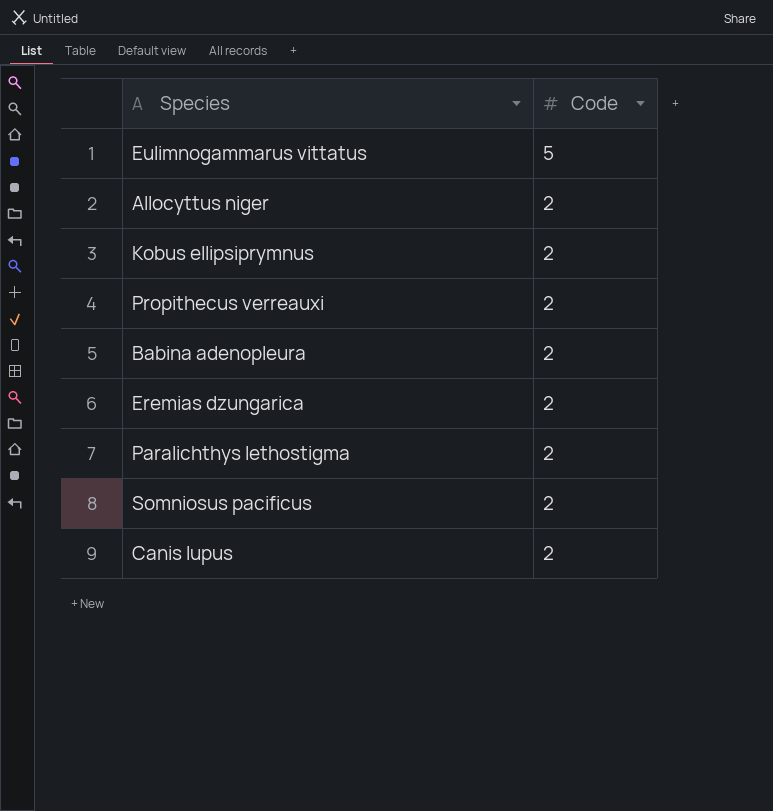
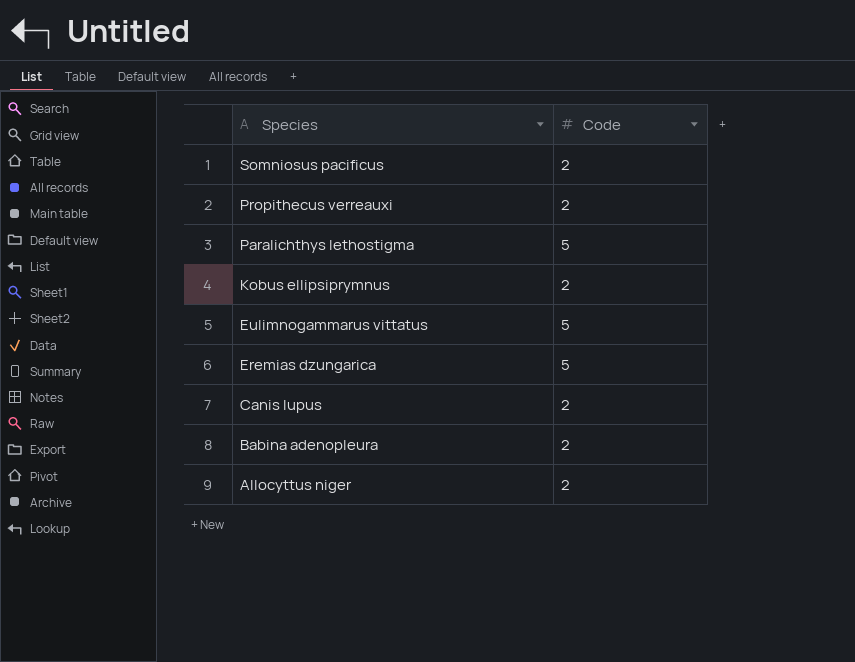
row order: Code descending -> Species descending
Paralichthys lethostigma | Code: 2 -> 5
Eremias dzungarica | Code: 2 -> 5

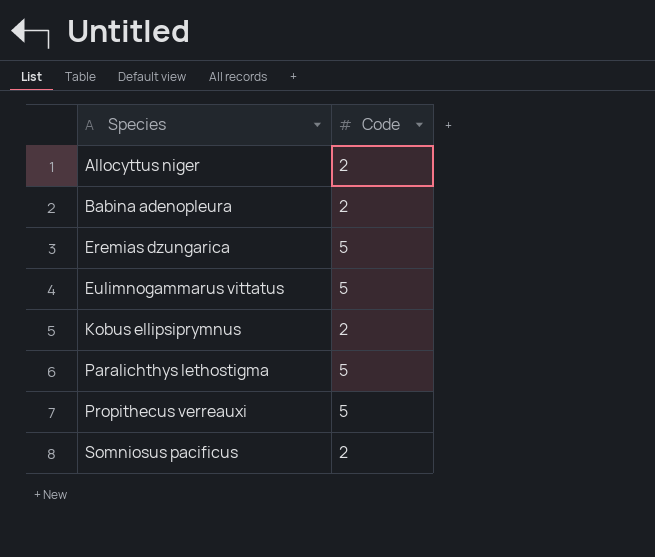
row order: Species descending -> Species ascending
row Canis lupus: 2 -> none
Propithecus verreauxi | Code: 2 -> 5

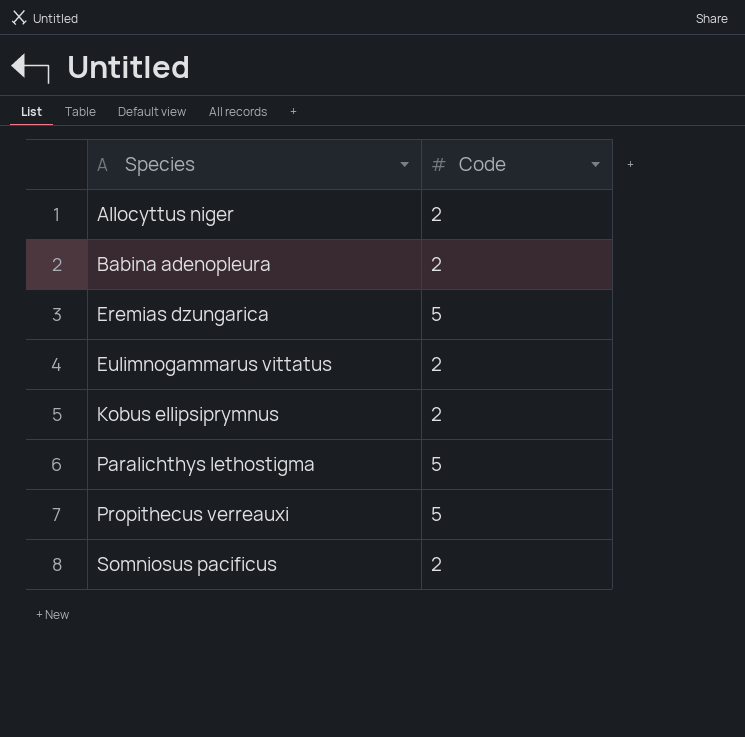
Eulimnogammarus vittatus | Code: 5 -> 2

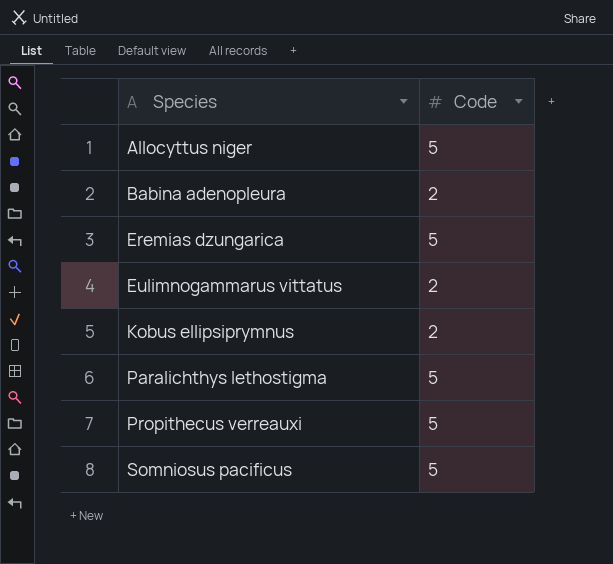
Allocyttus niger | Code: 2 -> 5
Somniosus pacificus | Code: 2 -> 5

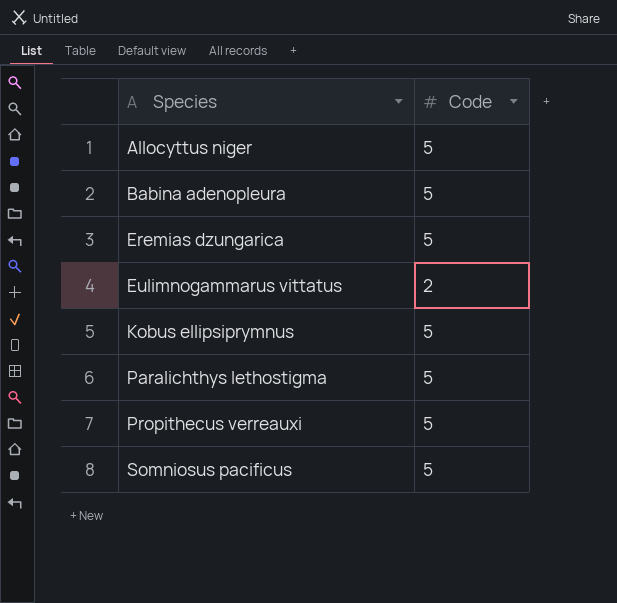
Babina adenopleura | Code: 2 -> 5
Kobus ellipsiprymnus | Code: 2 -> 5

